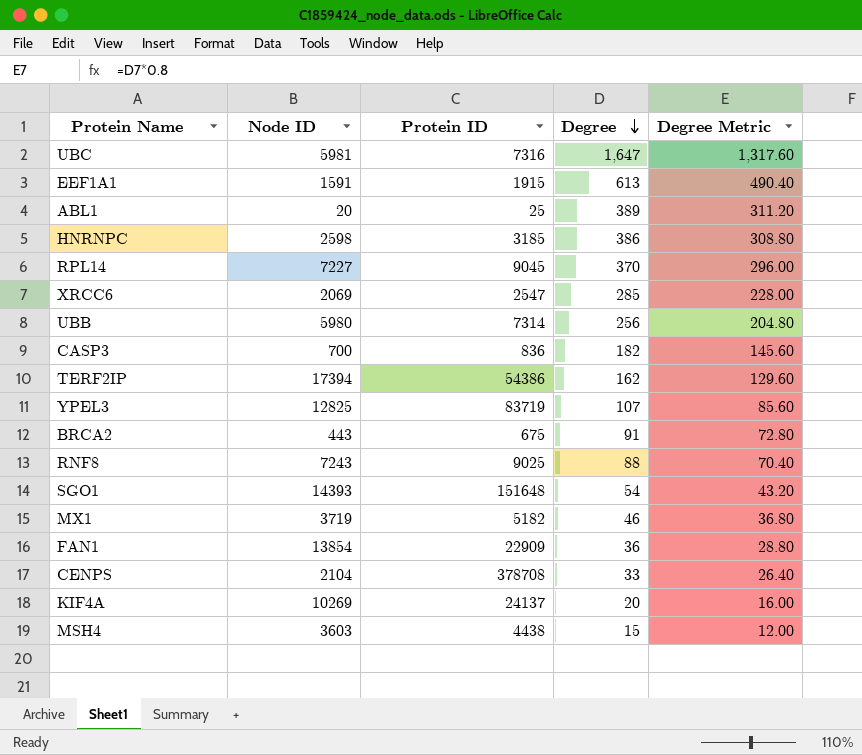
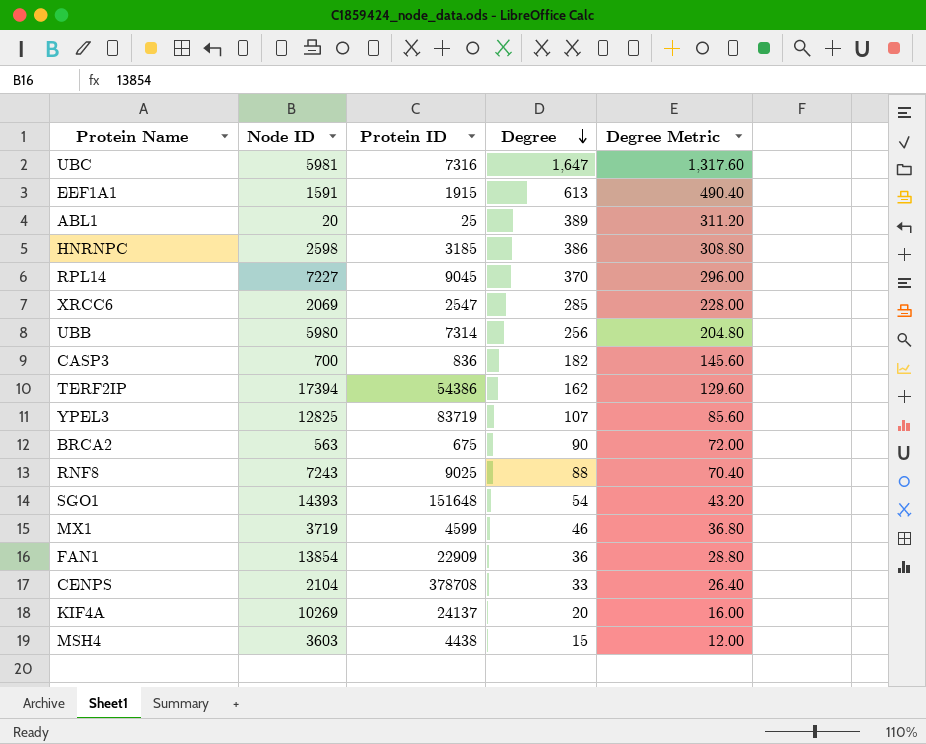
BRCA2 | Node ID: 443 -> 563
BRCA2 | Degree: 91 -> 90
BRCA2 | Degree Metric: 72.80 -> 72.00
MX1 | Protein ID: 5182 -> 4599

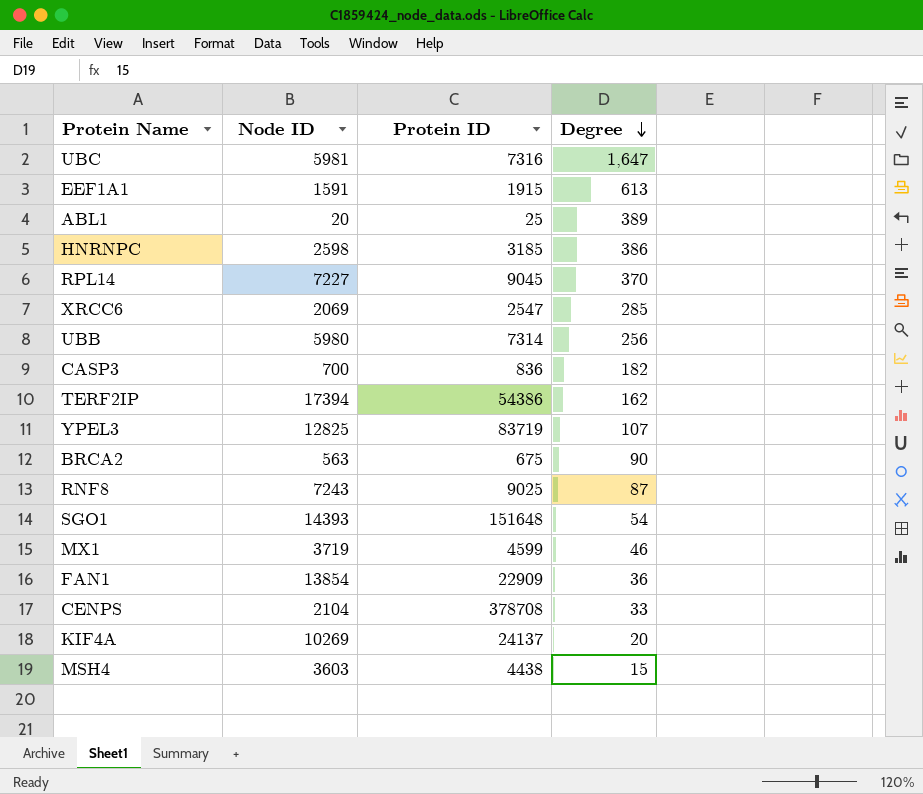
column Degree Metric | formula: [Degree] * 0.8 -> none
RNF8 | Degree: 88 -> 87

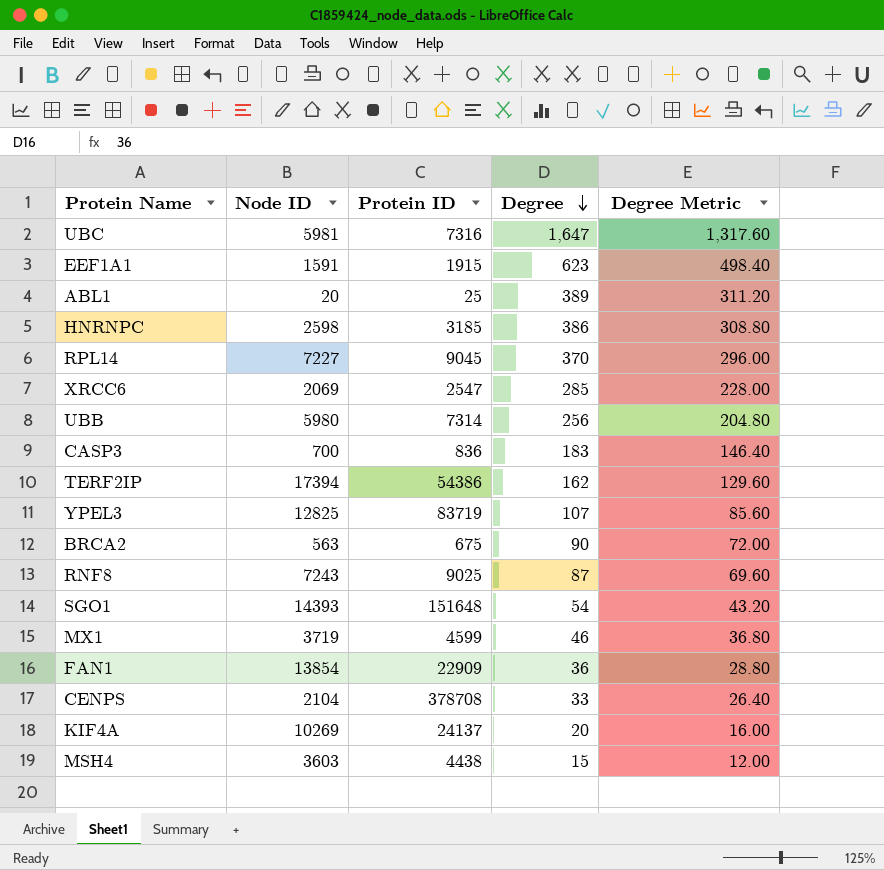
column Degree Metric | formula: none -> [Degree] * 0.8
EEF1A1 | Degree: 613 -> 623
CASP3 | Degree: 182 -> 183

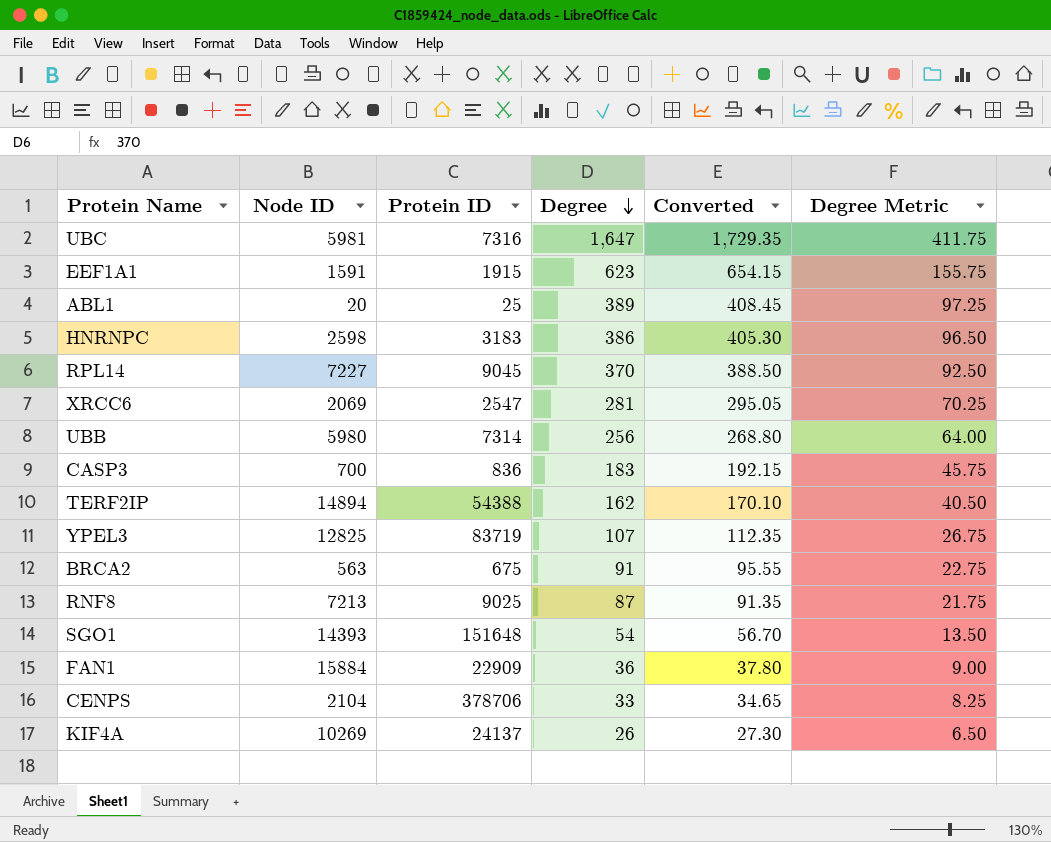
column Converted | formula: none -> [Degree] * 1.05
column Degree Metric | formula: [Degree] * 0.8 -> [Degree] * 0.25
row MX1: 3719 | 4599 | 46 | 36.80 -> none
row MSH4: 3603 | 4438 | 15 | 12.00 -> none
HNRNPC | Protein ID: 3185 -> 3183
XRCC6 | Degree: 285 -> 281
TERF2IP | Node ID: 17394 -> 14894
TERF2IP | Protein ID: 54386 -> 54388
BRCA2 | Degree: 90 -> 91
RNF8 | Node ID: 7243 -> 7213
FAN1 | Node ID: 13854 -> 15884
CENPS | Protein ID: 378708 -> 378706
KIF4A | Degree: 20 -> 26

